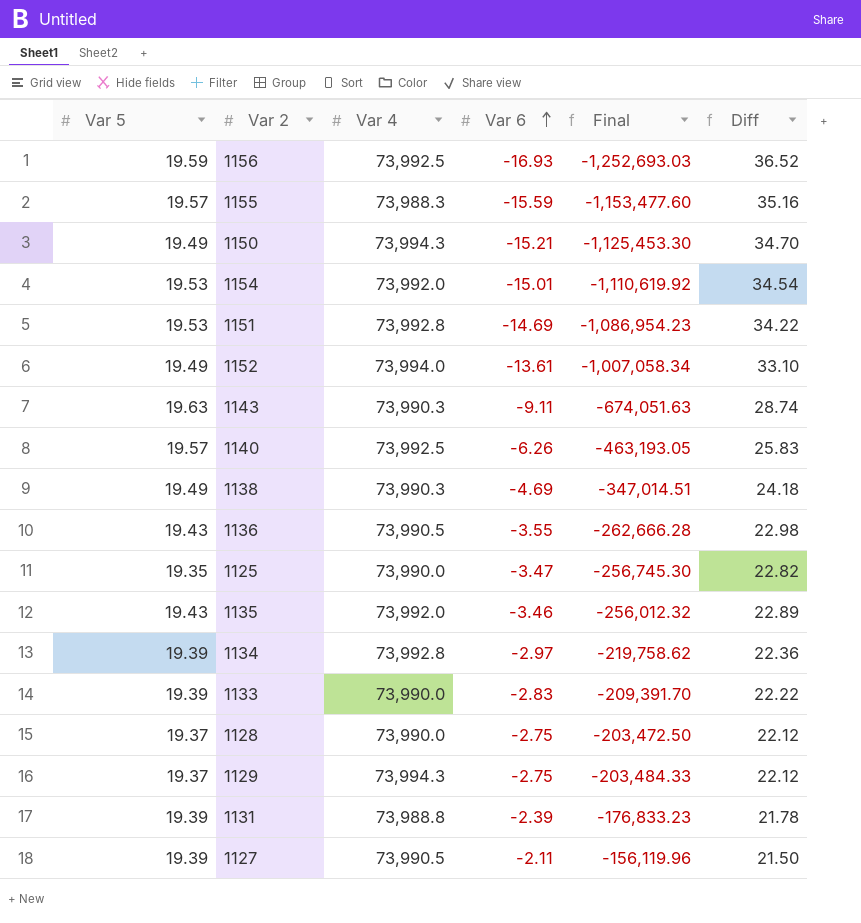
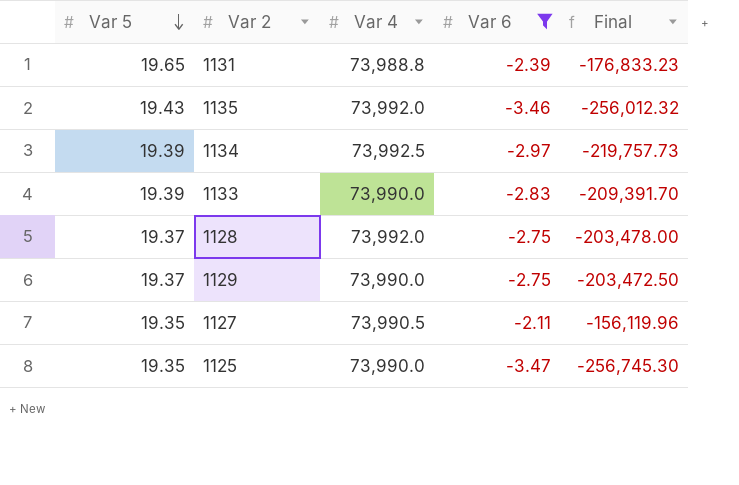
filter: none -> Var 6 >= -3.47
row order: Var 6 ascending -> Var 5 descending
column Diff | formula: [Var 5] - [Var 6] -> none
1131 | Var 5: 19.39 -> 19.65
1134 | Var 4: 73,992.8 -> 73,992.5
1134 | Final: -219,758.62 -> -219,757.73
1128 | Var 4: 73,990.0 -> 73,992.0
1128 | Final: -203,472.50 -> -203,478.00
1129 | Var 4: 73,994.3 -> 73,990.0
1129 | Final: -203,484.33 -> -203,472.50
1127 | Var 5: 19.39 -> 19.35

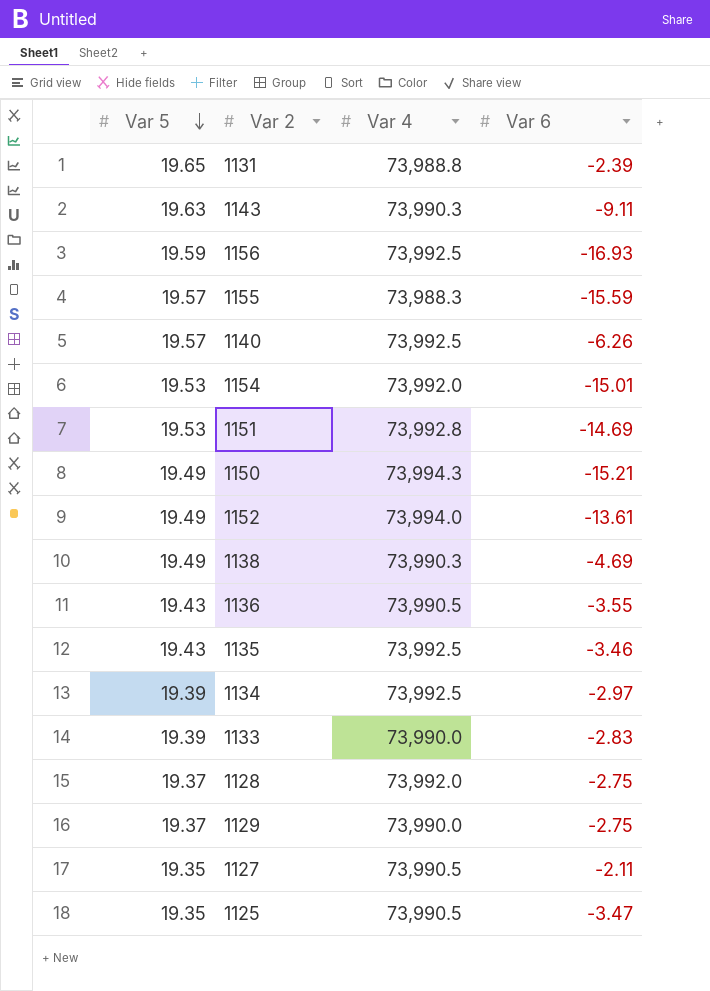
filter: Var 6 >= -3.47 -> none
column Final | formula: [Var 4] * [Var 6] -> none
1135 | Var 4: 73,992.0 -> 73,992.5
1125 | Var 4: 73,990.0 -> 73,990.5

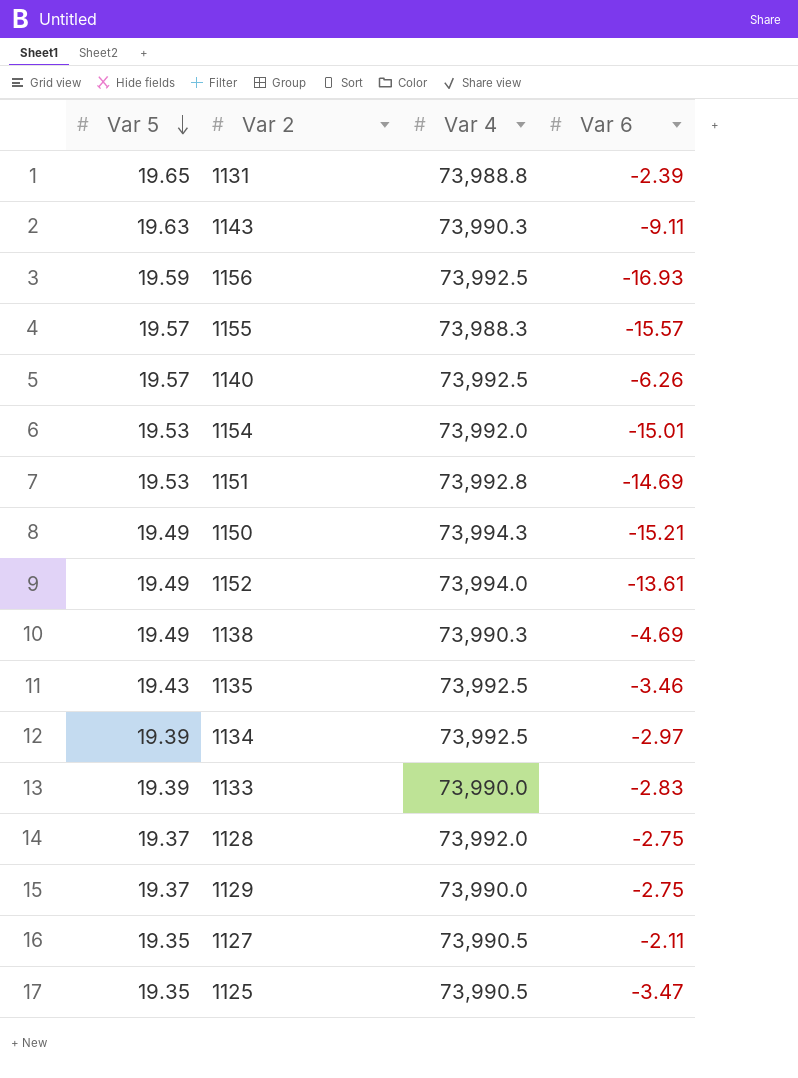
row 1136: 19.43 | 73,990.5 | -3.55 -> none
1155 | Var 6: -15.59 -> -15.57

